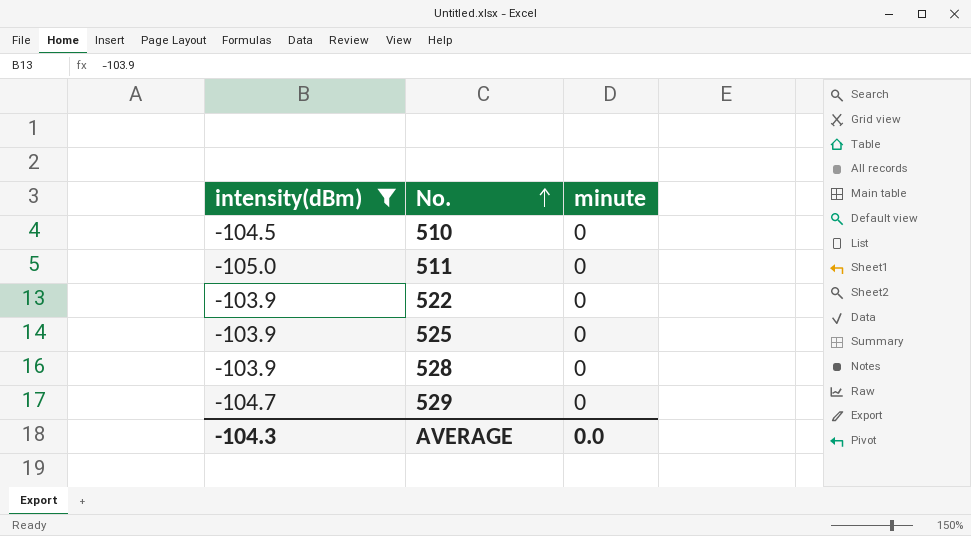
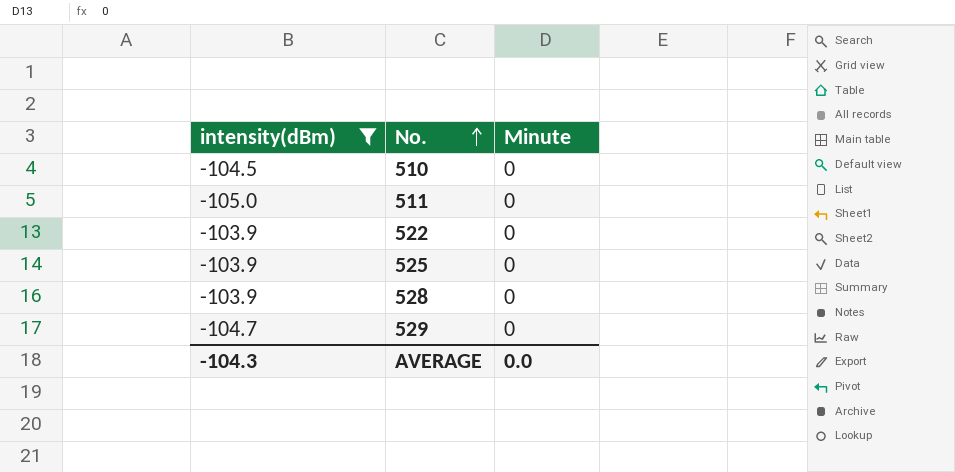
column name: minute -> Minute

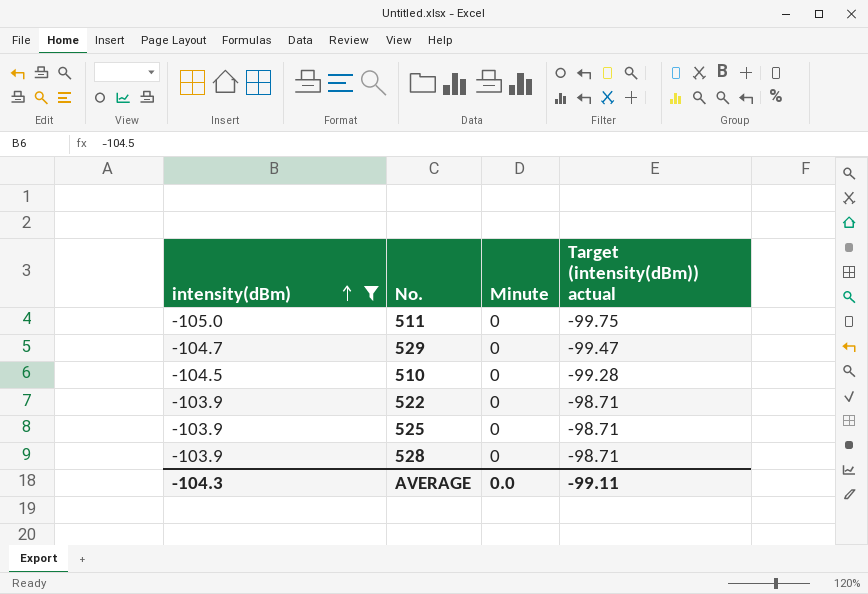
row order: No. ascending -> intensity(dBm) ascending
column Target (intensity(dBm)) actual | formula: none -> [intensity(dBm)] * 0.95

